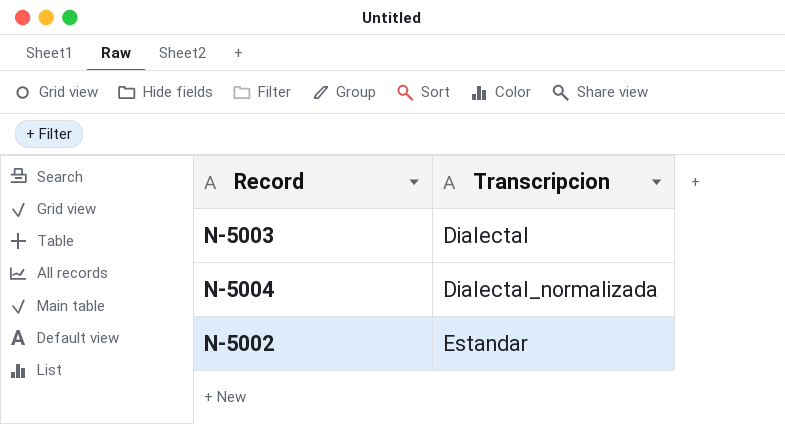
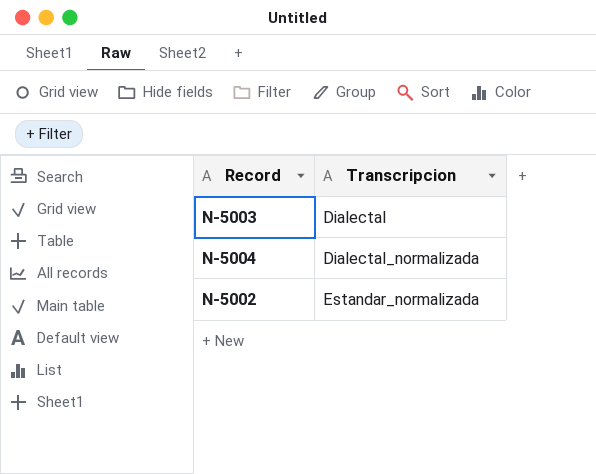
N-5002 | Transcripcion: Estandar -> Estandar_normalizada

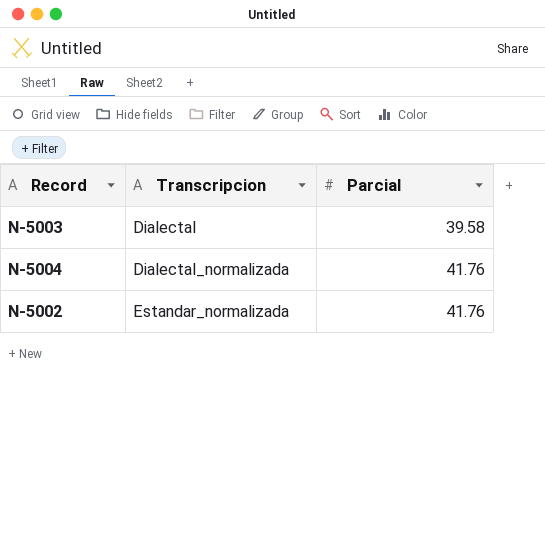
column Parcial | position: none -> 3

